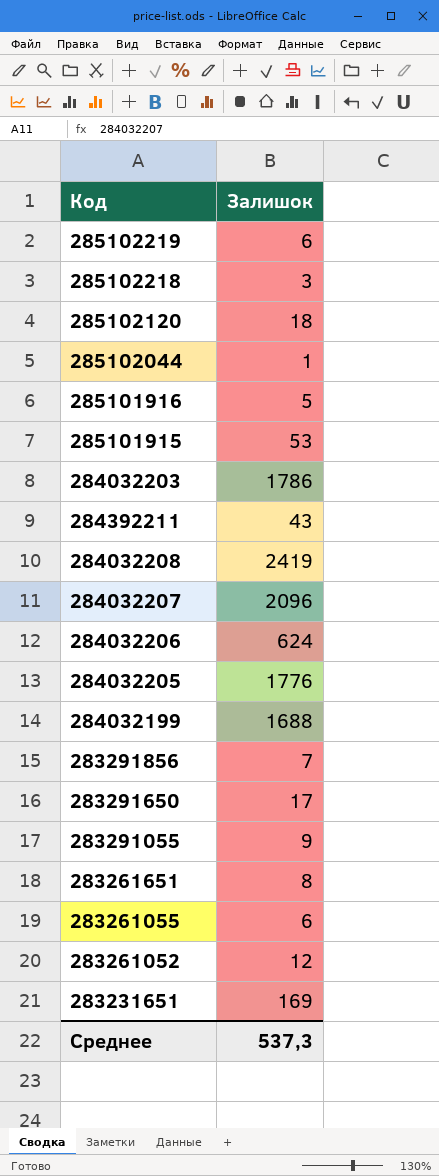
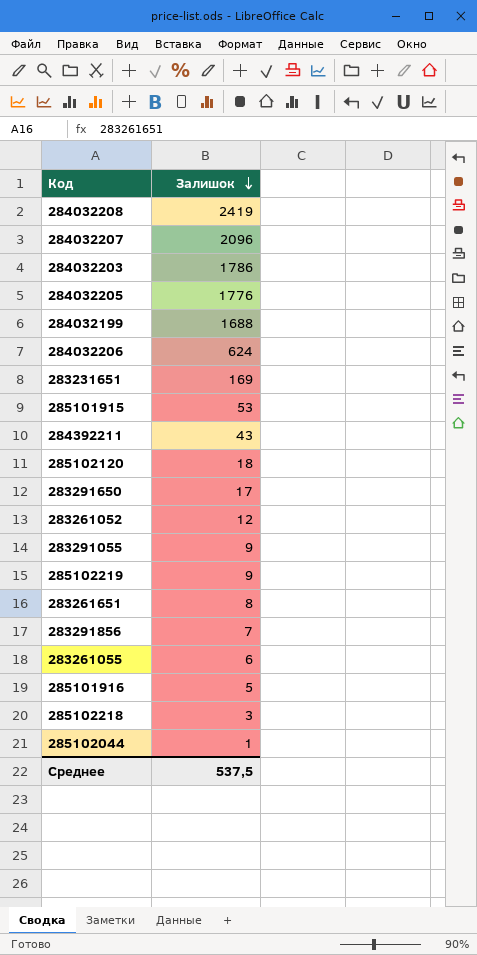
row order: none -> Залишок descending
285102219 | Залишок: 6 -> 9
Среднее | Залишок: 537,3 -> 537,5

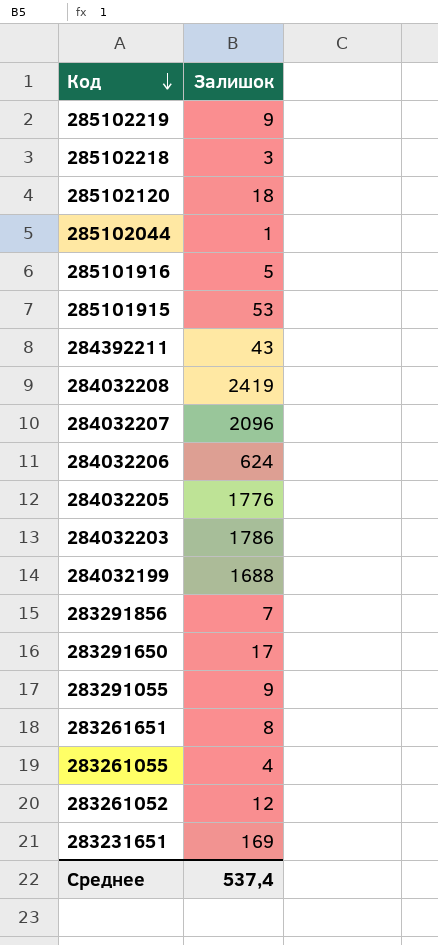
row order: Залишок descending -> Код descending
283261055 | Залишок: 6 -> 4
Среднее | Залишок: 537,5 -> 537,4

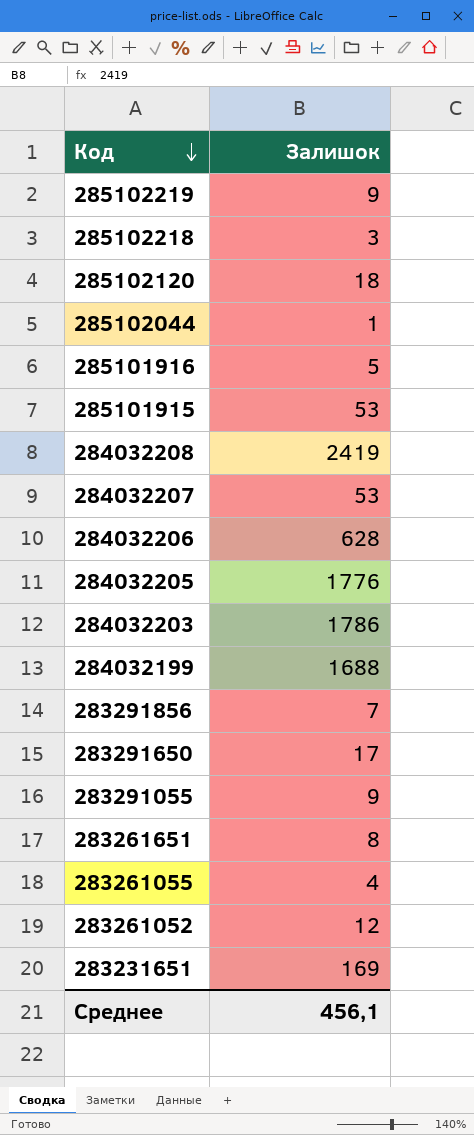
row 284392211: 43 -> none
284032207 | Залишок: 2096 -> 53
284032206 | Залишок: 624 -> 628
Среднее | Залишок: 537,4 -> 456,1

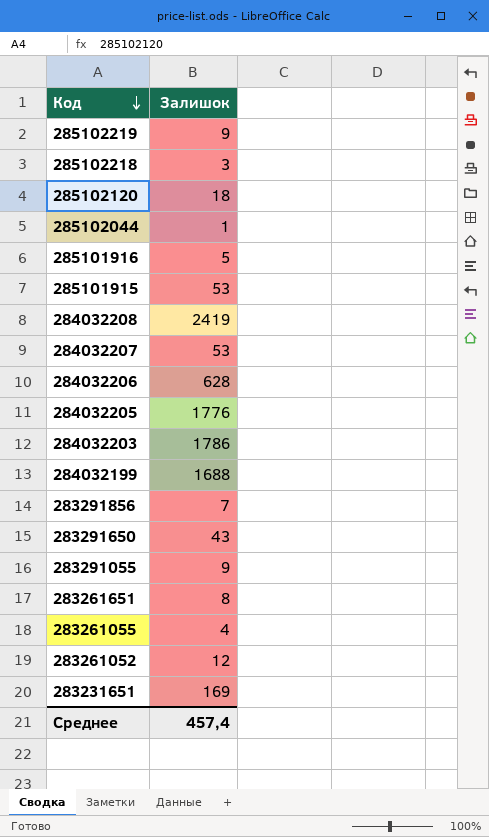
283291650 | Залишок: 17 -> 43
Среднее | Залишок: 456,1 -> 457,4

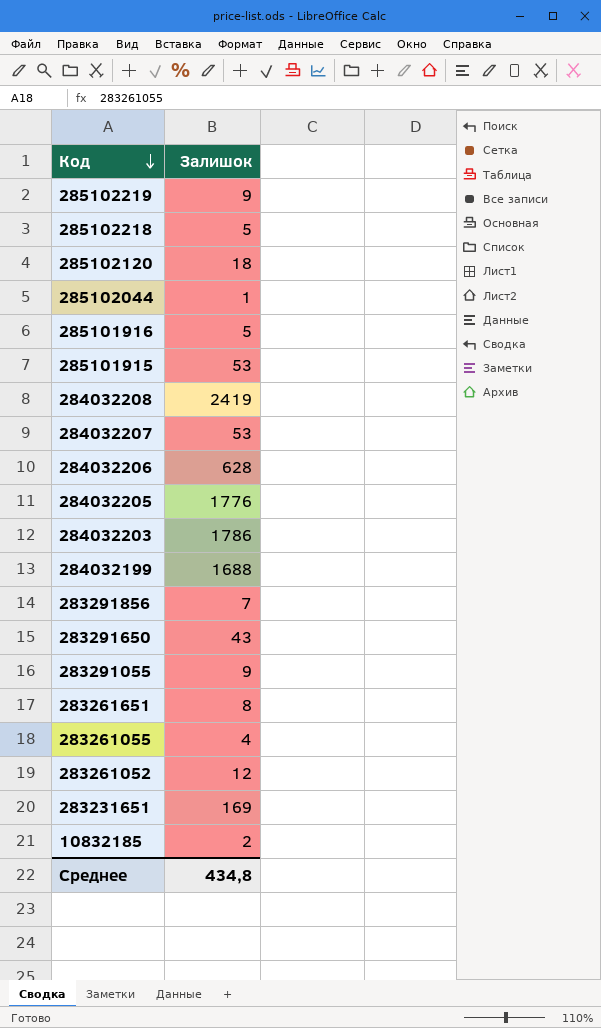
285102218 | Залишок: 3 -> 5
row 10832185: none -> 2
Среднее | Залишок: 457,4 -> 434,8

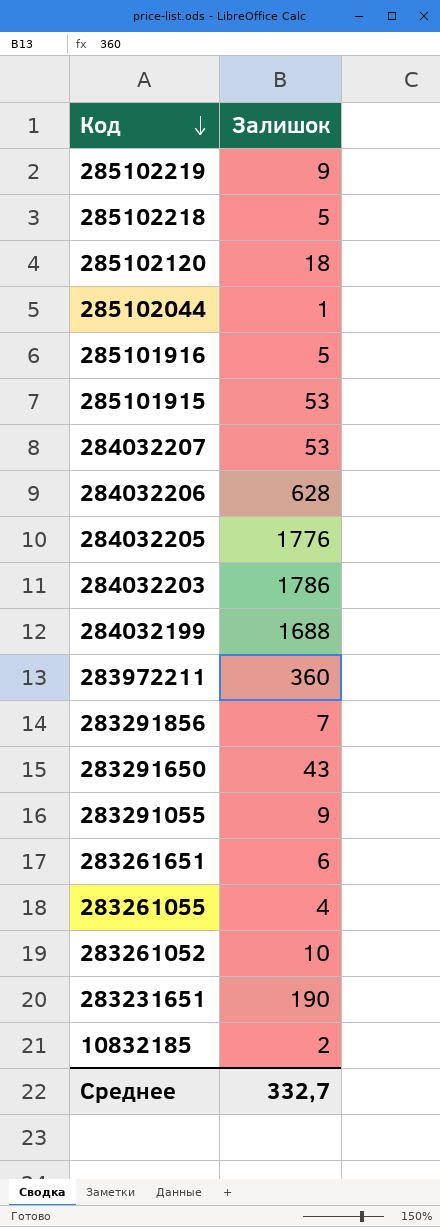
row 284032208: 2419 -> none
row 283972211: none -> 360
283261651 | Залишок: 8 -> 6
283261052 | Залишок: 12 -> 10
283231651 | Залишок: 169 -> 190
Среднее | Залишок: 434,8 -> 332,7

